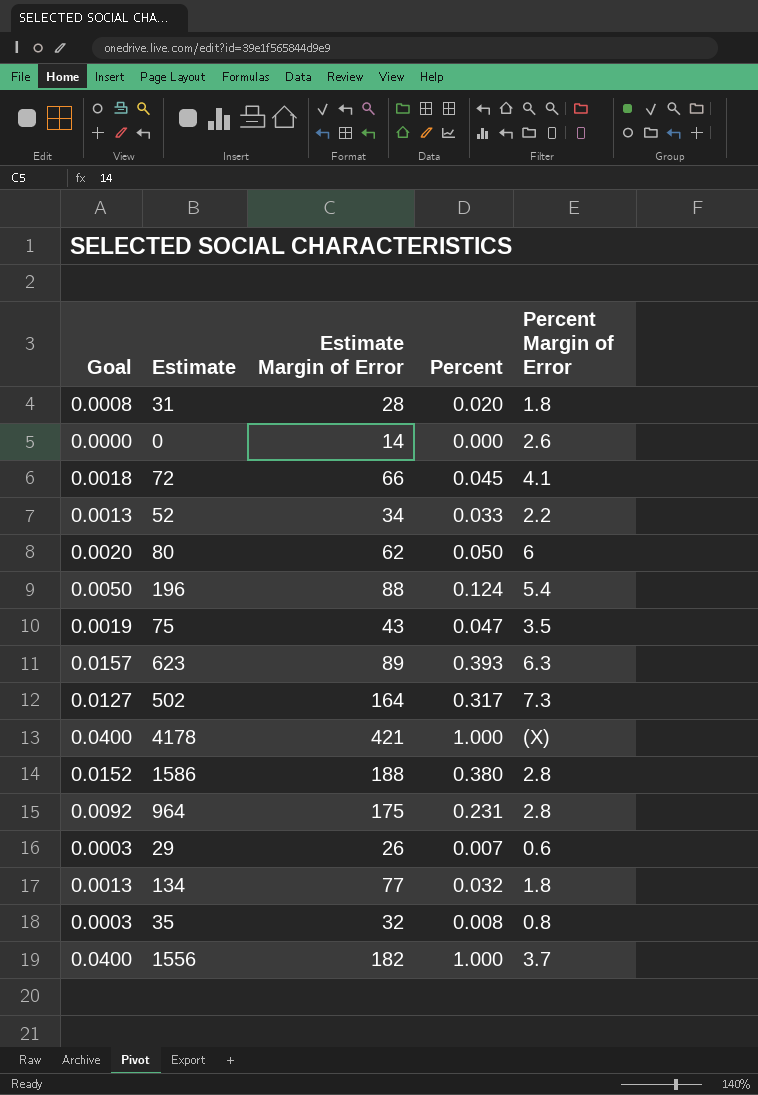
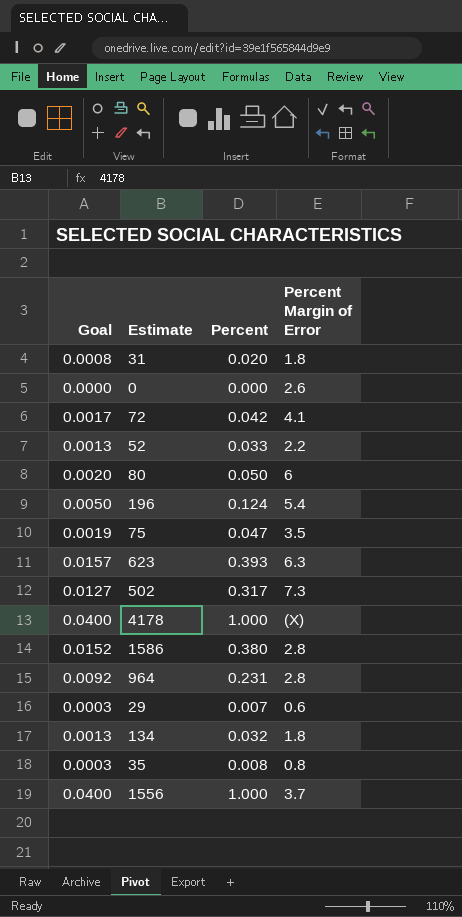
column Estimate Margin of Error | position: 3 -> none
72 | Goal: 0.0018 -> 0.0017
72 | Percent: 0.045 -> 0.042

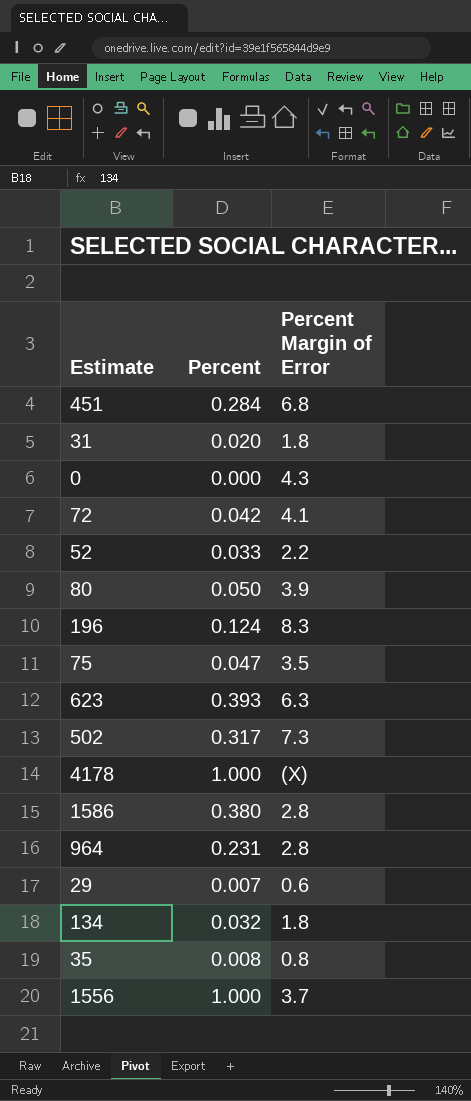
column Goal | formula: [Percent] * 0.04 -> none
row 451: none -> 0.284 | 6.8
0 | Percent Margin of Error: 2.6 -> 4.3
80 | Percent Margin of Error: 6 -> 3.9
196 | Percent Margin of Error: 5.4 -> 8.3

